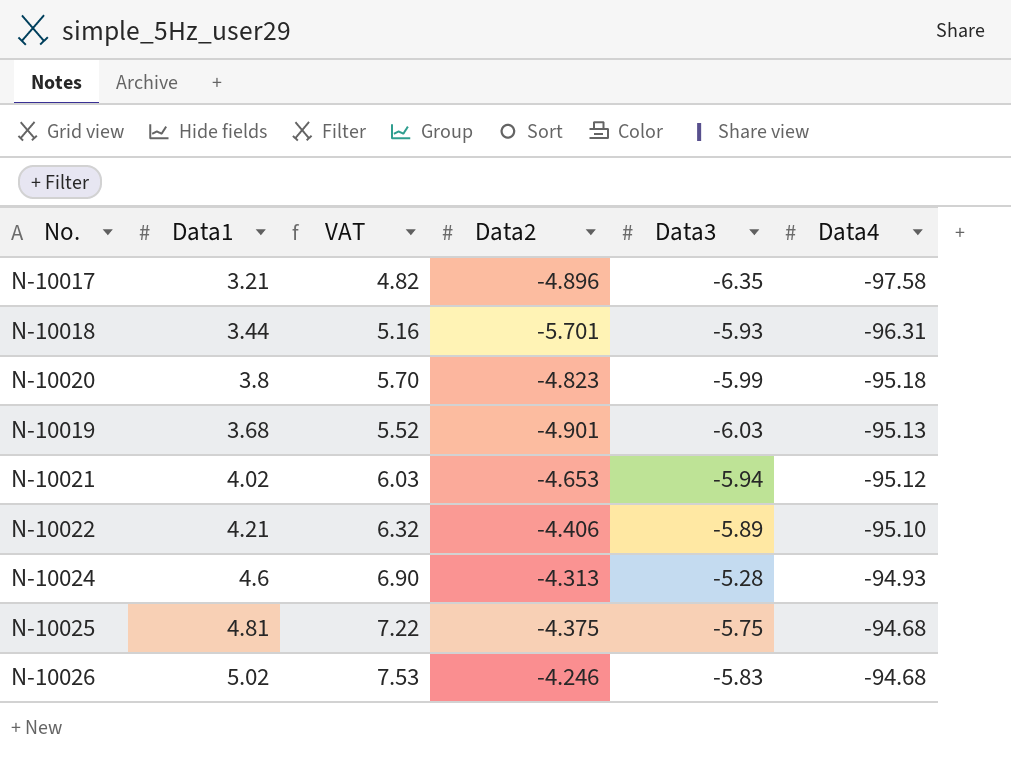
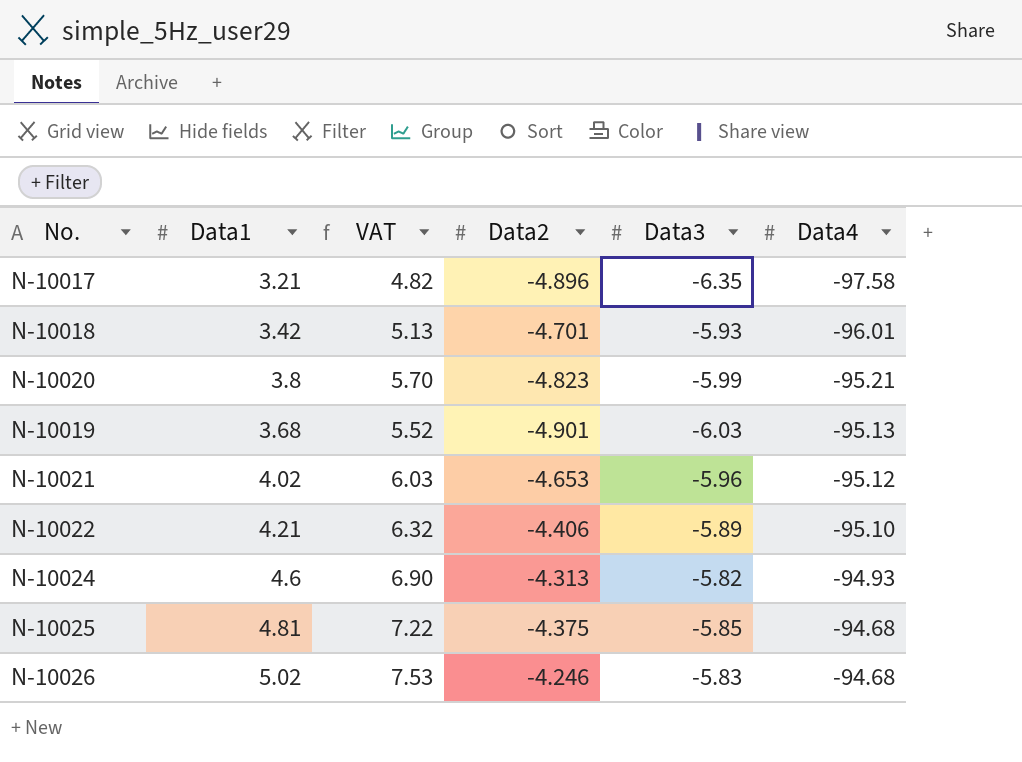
N-10018 | Data1: 3.44 -> 3.42
N-10018 | VAT: 5.16 -> 5.13
N-10018 | Data2: -5.701 -> -4.701
N-10018 | Data4: -96.31 -> -96.01
N-10020 | Data4: -95.18 -> -95.21
N-10021 | Data3: -5.94 -> -5.96
N-10024 | Data3: -5.28 -> -5.82
N-10025 | Data3: -5.75 -> -5.85

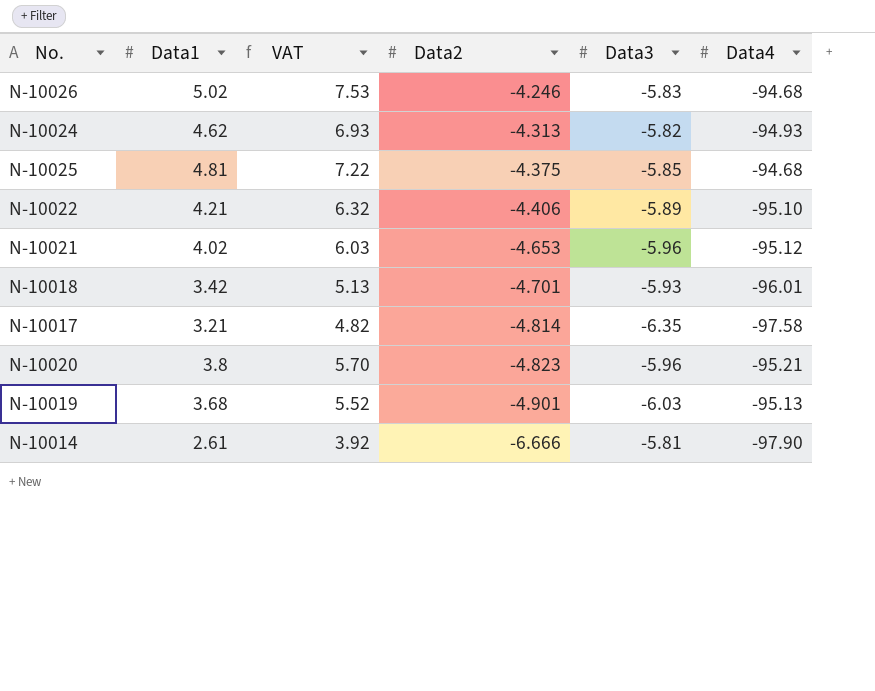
row order: Data4 ascending -> Data2 descending
N-10024 | Data1: 4.6 -> 4.62
N-10024 | VAT: 6.90 -> 6.93
N-10017 | Data2: -4.896 -> -4.814
N-10020 | Data3: -5.99 -> -5.96
row N-10014: none -> 2.61 | 3.92 | -6.666 | -5.81 | -97.90

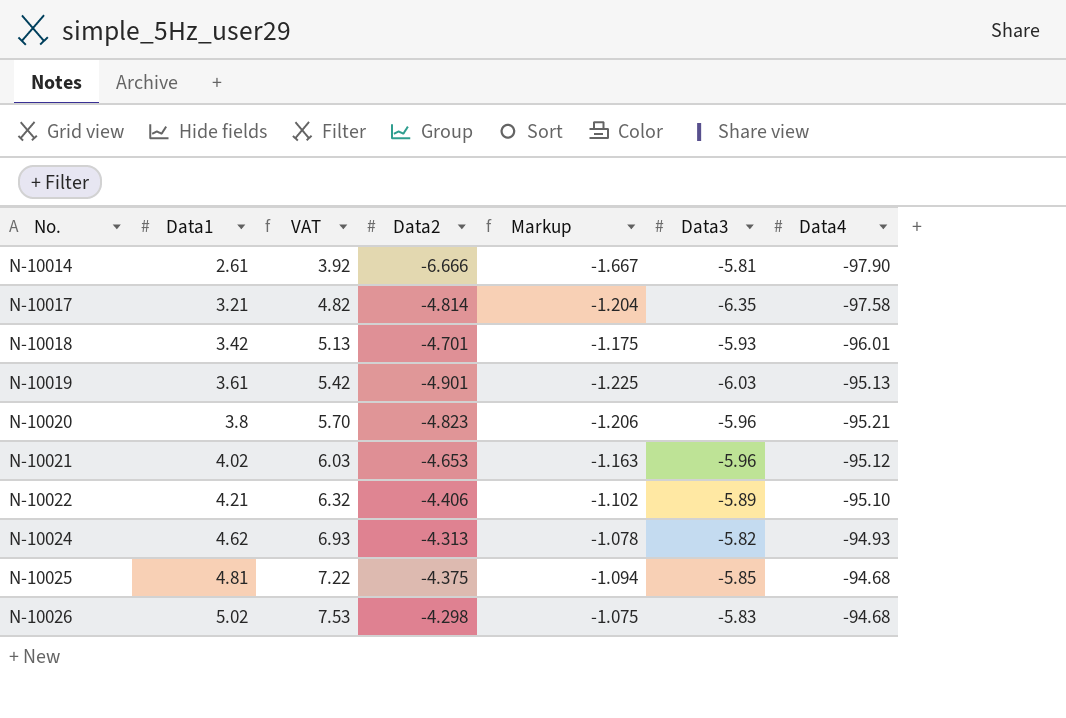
row order: Data2 descending -> No. ascending
column Markup | formula: none -> [Data2] * 0.25
N-10019 | Data1: 3.68 -> 3.61
N-10019 | VAT: 5.52 -> 5.42
N-10026 | Data2: -4.246 -> -4.298

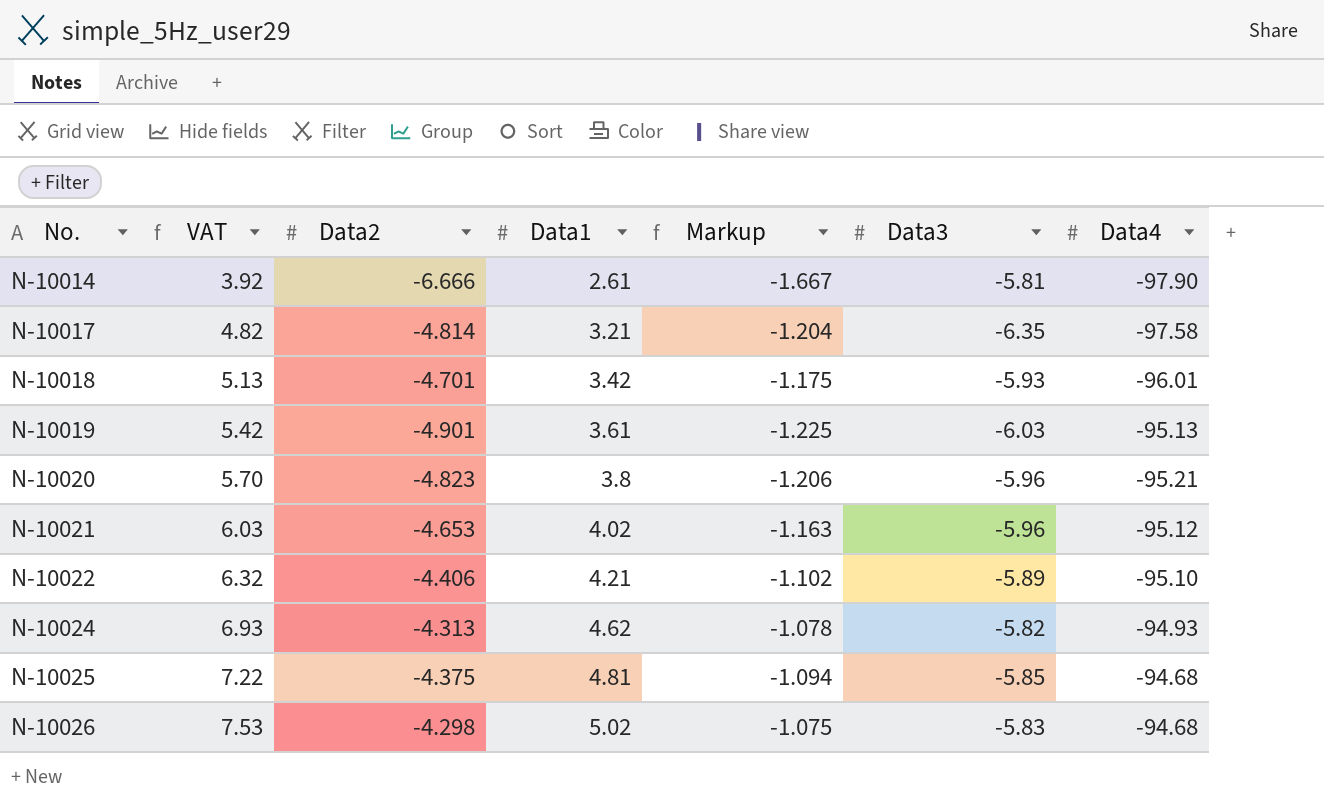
column Data1 | position: 2 -> 4

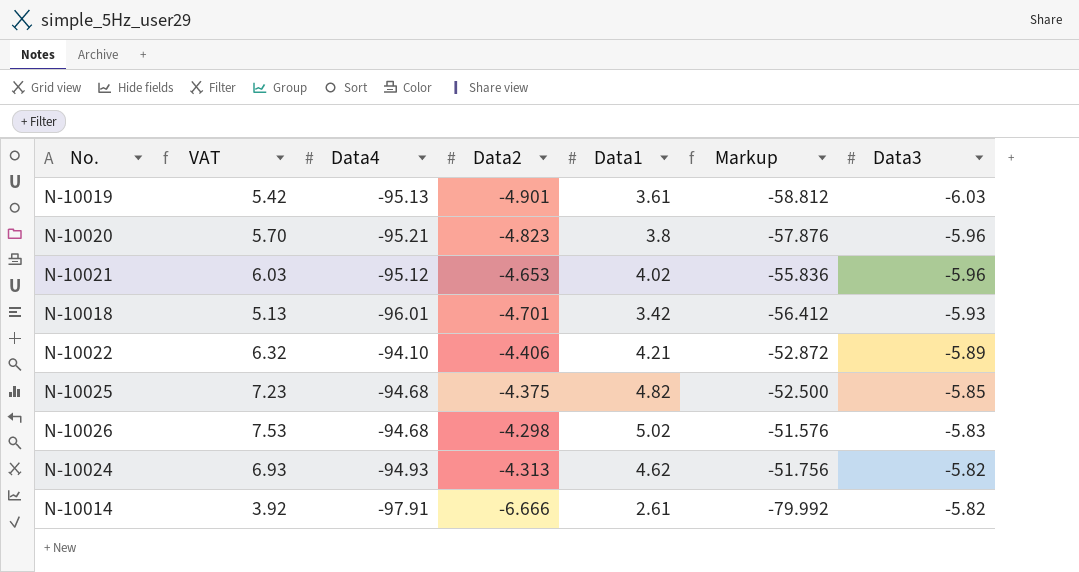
row order: No. ascending -> Data3 ascending
column Data4 | position: 7 -> 3
column Markup | formula: [Data2] * 0.25 -> [Data2] * 12
row N-10017: 4.82 | -4.814 | 3.21 | -1.204 | -6.35 | -97.58 -> none
N-10022 | Data4: -95.10 -> -94.10
N-10025 | VAT: 7.22 -> 7.23
N-10025 | Data1: 4.81 -> 4.82
N-10014 | Data4: -97.90 -> -97.91
N-10014 | Data3: -5.81 -> -5.82

